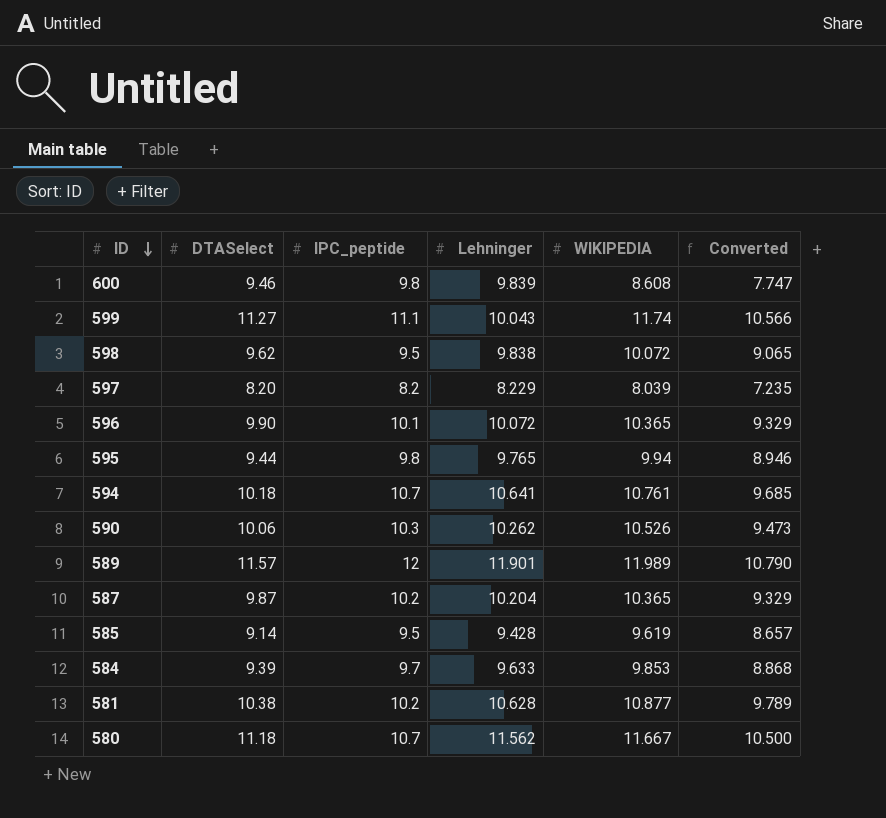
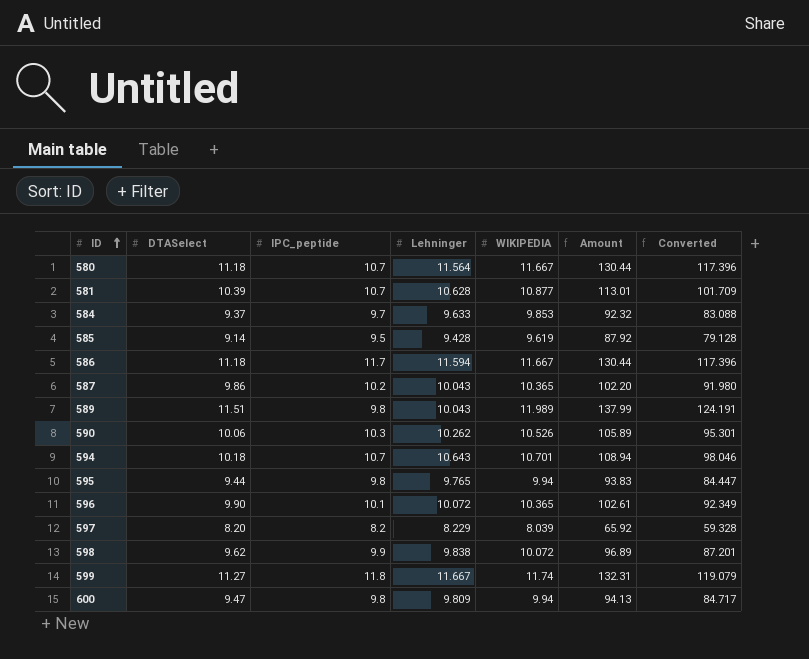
row order: ID descending -> ID ascending
column Amount | formula: none -> [DTASelect] * [WIKIPEDIA]
column Converted | formula: [WIKIPEDIA] * 0.9 -> [Amount] * 0.9
580 | Lehninger: 11.562 -> 11.564
581 | DTASelect: 10.38 -> 10.39
581 | IPC_peptide: 10.2 -> 10.7
584 | DTASelect: 9.39 -> 9.37
row 586: none -> 11.18 | 11.7 | 11.594 | 11.667 | 130.44 | 117.396
587 | DTASelect: 9.87 -> 9.86
587 | Lehninger: 10.204 -> 10.043
589 | DTASelect: 11.57 -> 11.51
589 | IPC_peptide: 12 -> 9.8
589 | Lehninger: 11.901 -> 10.043
594 | Lehninger: 10.641 -> 10.643
594 | WIKIPEDIA: 10.761 -> 10.701
598 | IPC_peptide: 9.5 -> 9.9
599 | IPC_peptide: 11.1 -> 11.8
599 | Lehninger: 10.043 -> 11.667
600 | DTASelect: 9.46 -> 9.47
600 | Lehninger: 9.839 -> 9.809
600 | WIKIPEDIA: 8.608 -> 9.94

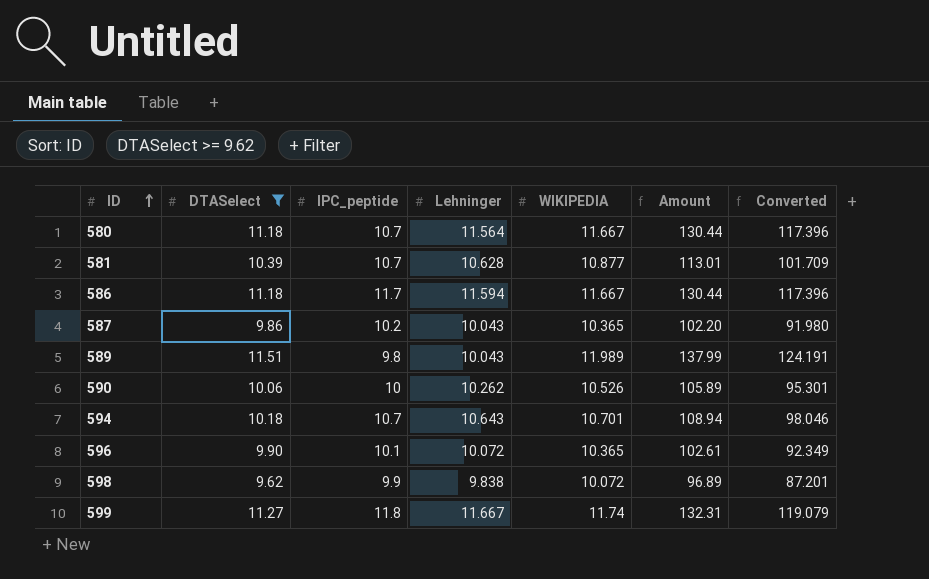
filter: none -> DTASelect >= 9.62
590 | IPC_peptide: 10.3 -> 10

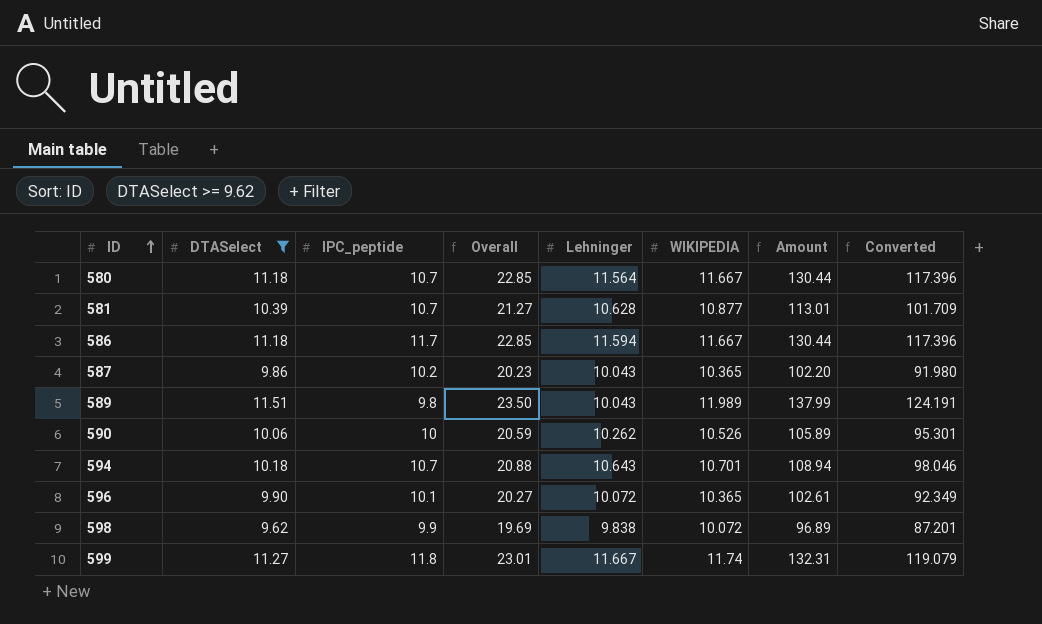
column Overall | formula: none -> [DTASelect] + [WIKIPEDIA]

